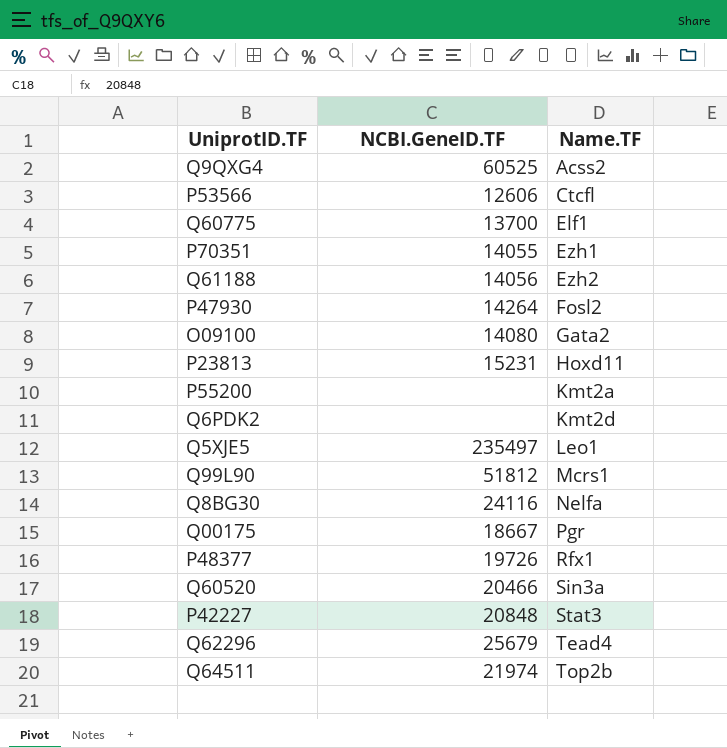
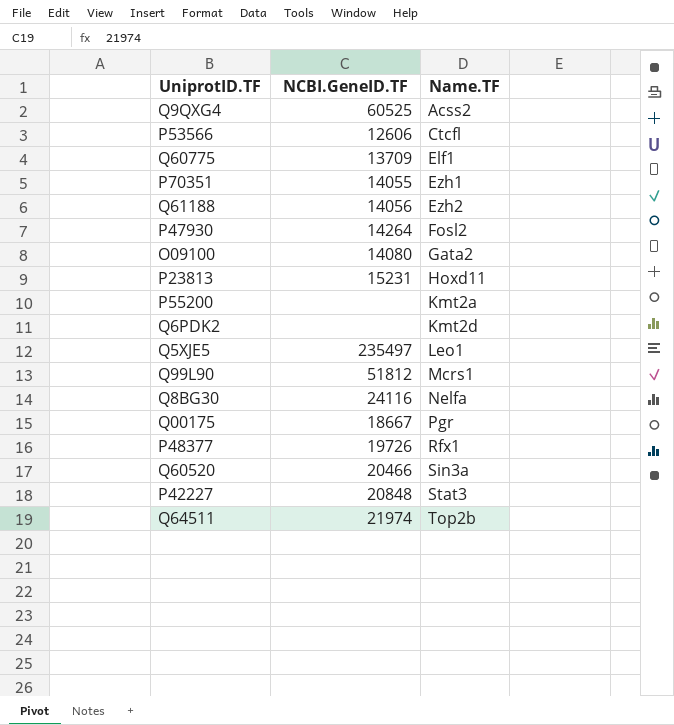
row Q62296: 25679 | Tead4 -> none
Q60775 | NCBI.GeneID.TF: 13700 -> 13709

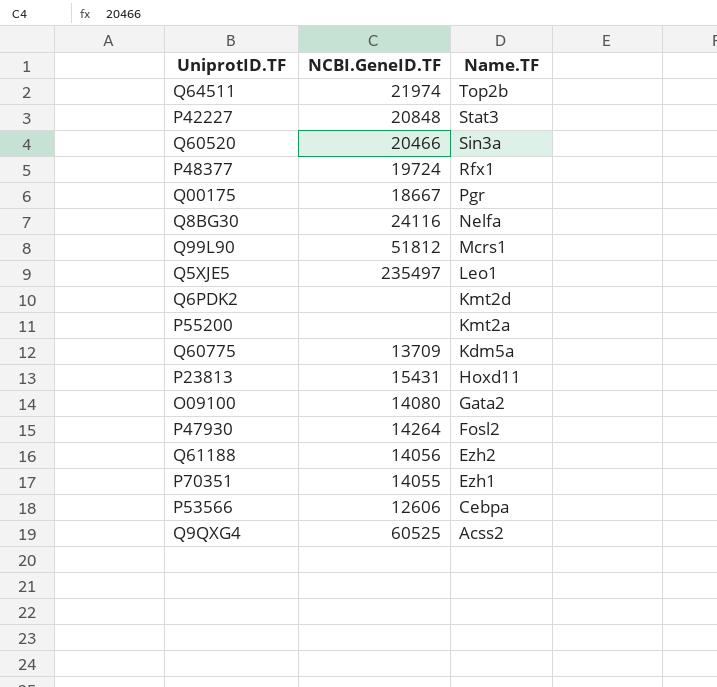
row order: Name.TF ascending -> Name.TF descending
P48377 | NCBI.GeneID.TF: 19726 -> 19724
Q60775 | Name.TF: Elf1 -> Kdm5a
P23813 | NCBI.GeneID.TF: 15231 -> 15431
P53566 | Name.TF: Ctcfl -> Cebpa

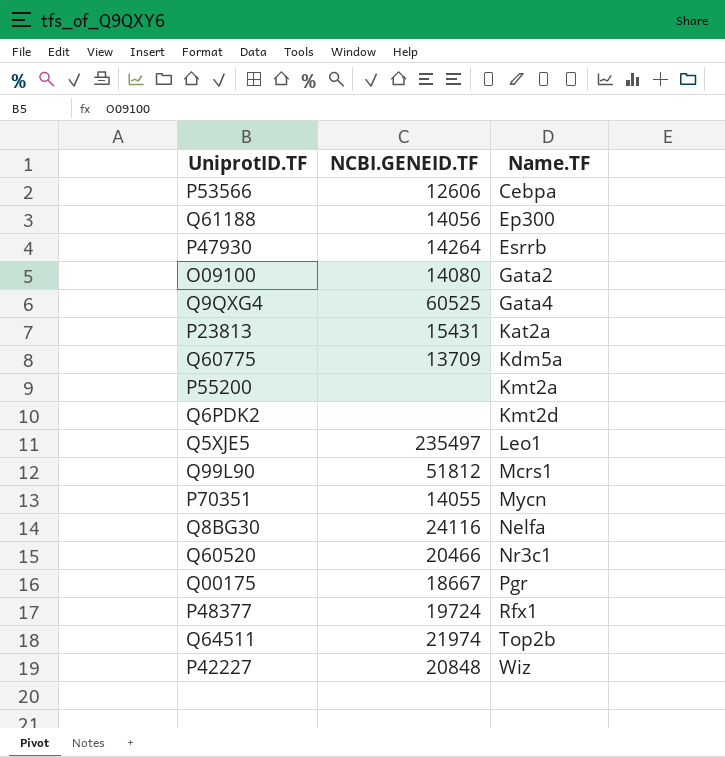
row order: Name.TF descending -> Name.TF ascending
column name: NCBI.GeneID.TF -> NCBI.GENEID.TF
Q61188 | Name.TF: Ezh2 -> Ep300
P47930 | Name.TF: Fosl2 -> Esrrb
Q9QXG4 | Name.TF: Acss2 -> Gata4
P23813 | Name.TF: Hoxd11 -> Kat2a
P70351 | Name.TF: Ezh1 -> Mycn
Q60520 | Name.TF: Sin3a -> Nr3c1
P42227 | Name.TF: Stat3 -> Wiz

